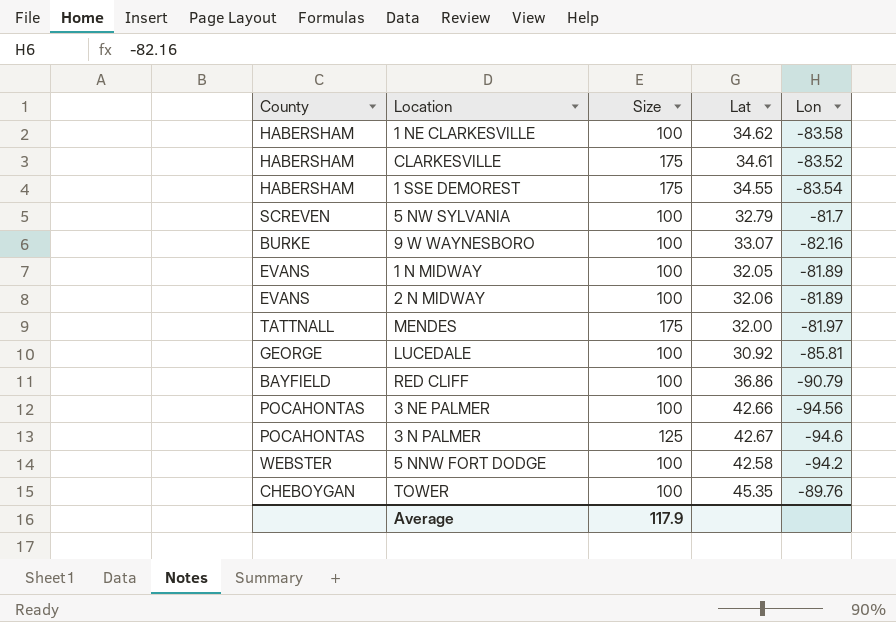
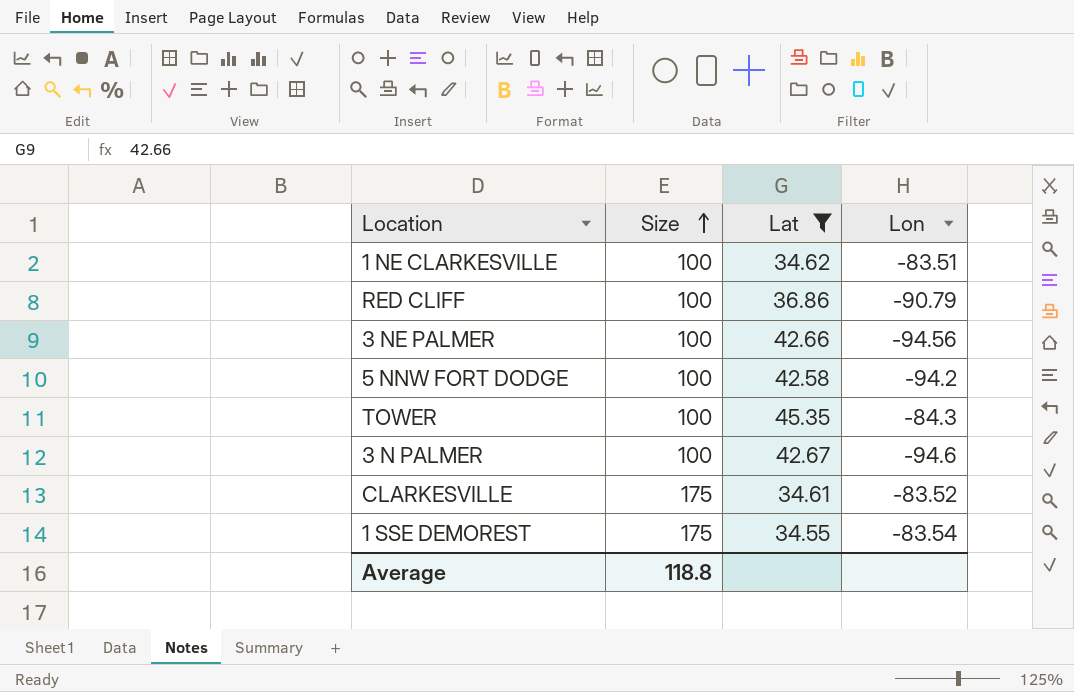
filter: none -> Lat >= 34.55
row order: none -> Size ascending
column County | position: 1 -> none
1 NE CLARKESVILLE | Lon: -83.58 -> -83.51
TOWER | Lon: -89.76 -> -84.3
3 N PALMER | Size: 125 -> 100
Average | Size: 117.9 -> 118.8

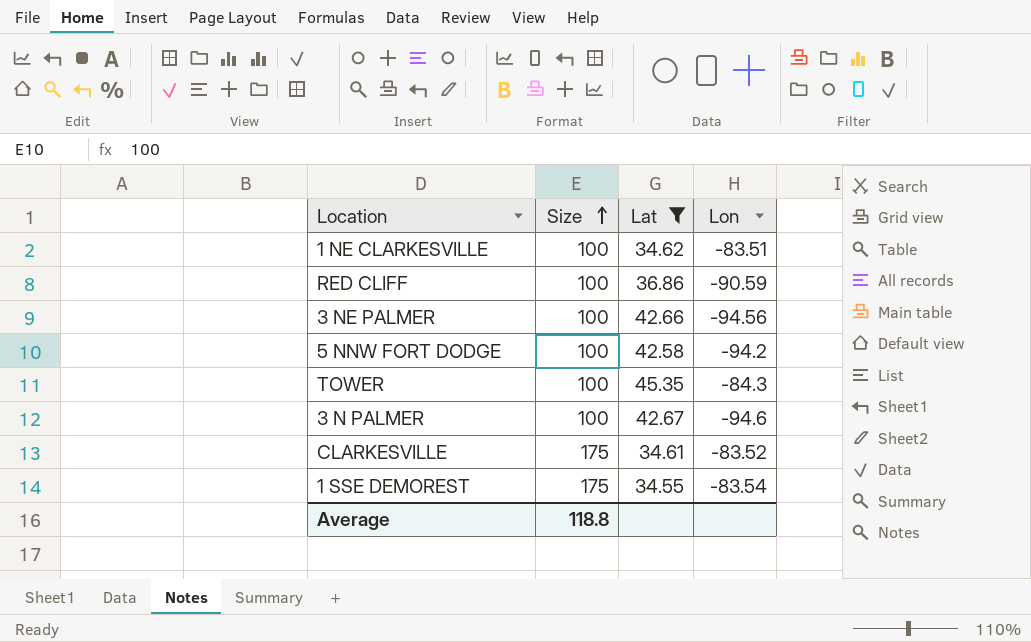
RED CLIFF | Lon: -90.79 -> -90.59

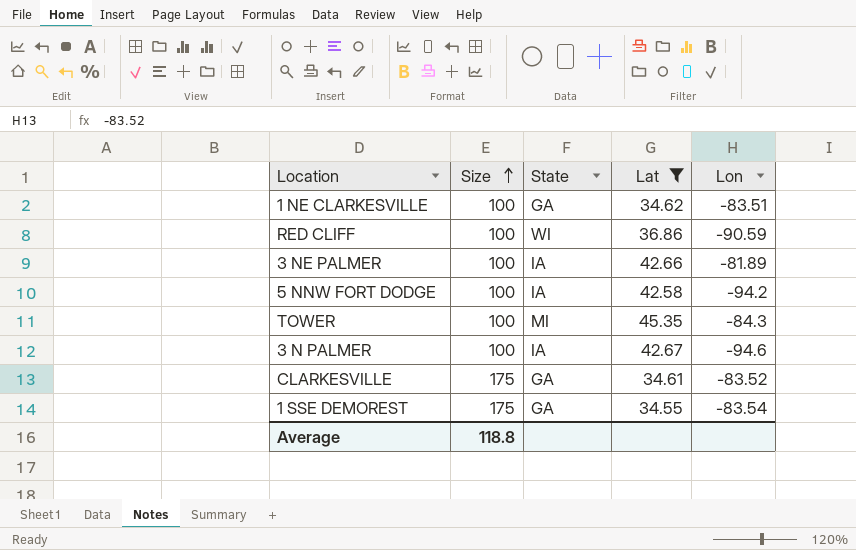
column State | position: none -> 3
3 NE PALMER | Lon: -94.56 -> -81.89

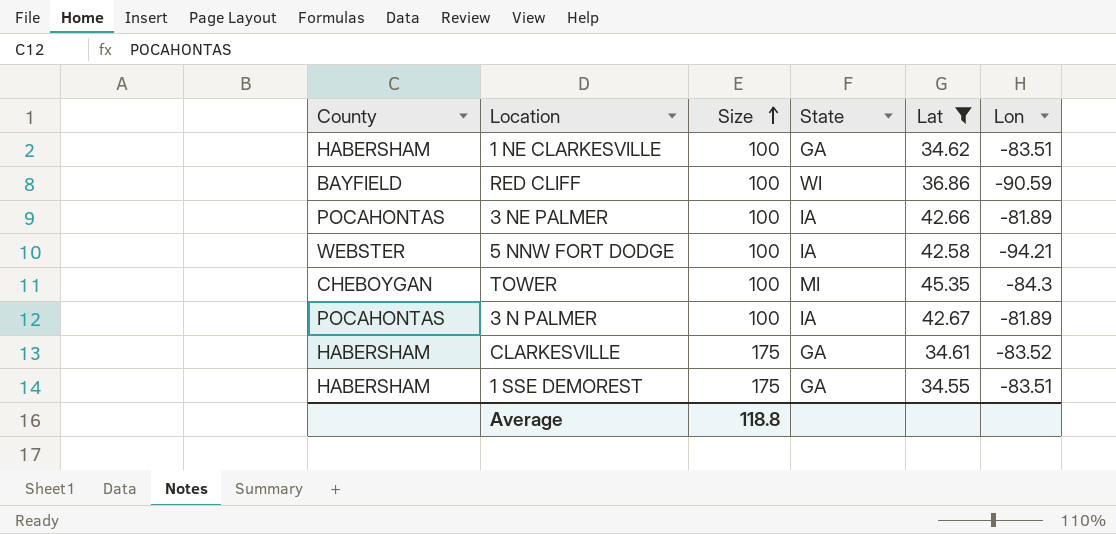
column County | position: none -> 1
5 NNW FORT DODGE | Lon: -94.2 -> -94.21
3 N PALMER | Lon: -94.6 -> -81.89
1 SSE DEMOREST | Lon: -83.54 -> -83.51

